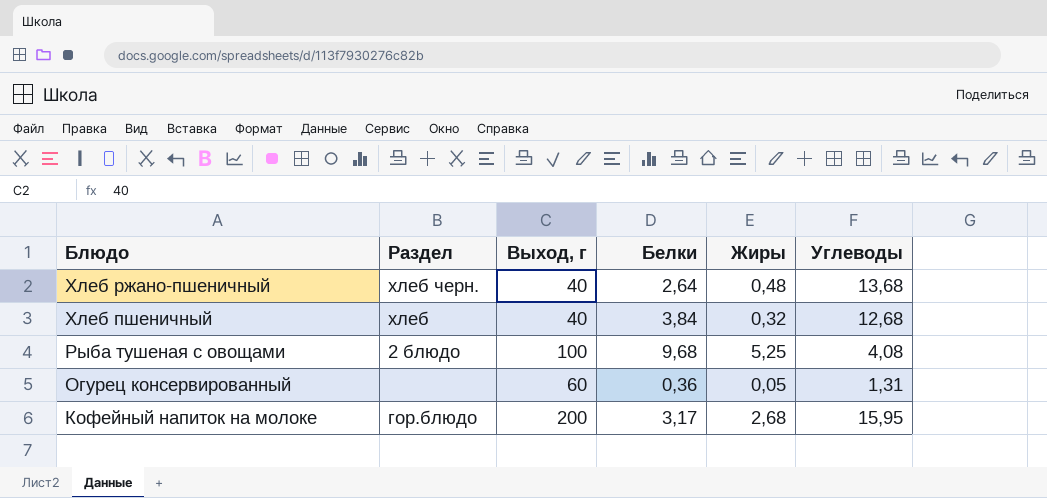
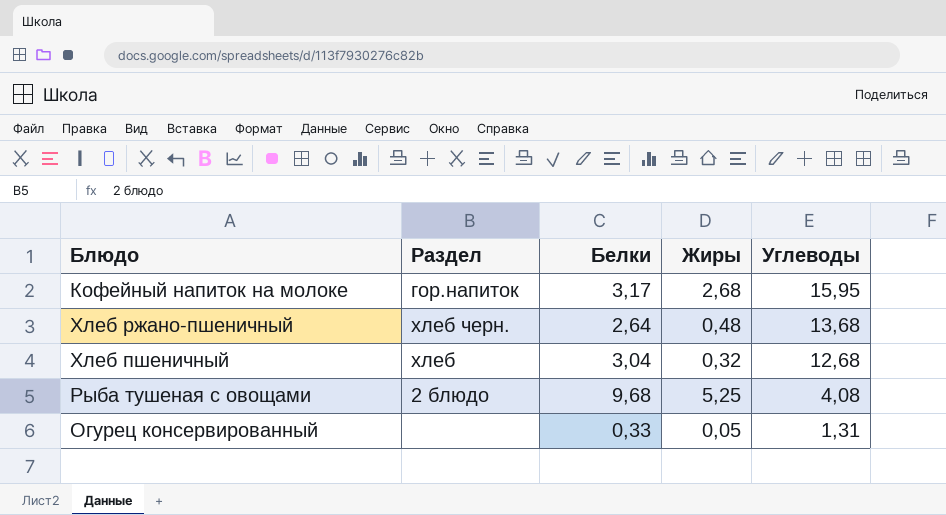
row order: Блюдо descending -> Углеводы descending
column Выход, г | position: 3 -> none
Кофейный напиток на молоке | Раздел: гор.блюдо -> гор.напиток
Хлеб пшеничный | Белки: 3,84 -> 3,04
Огурец консервированный | Белки: 0,36 -> 0,33

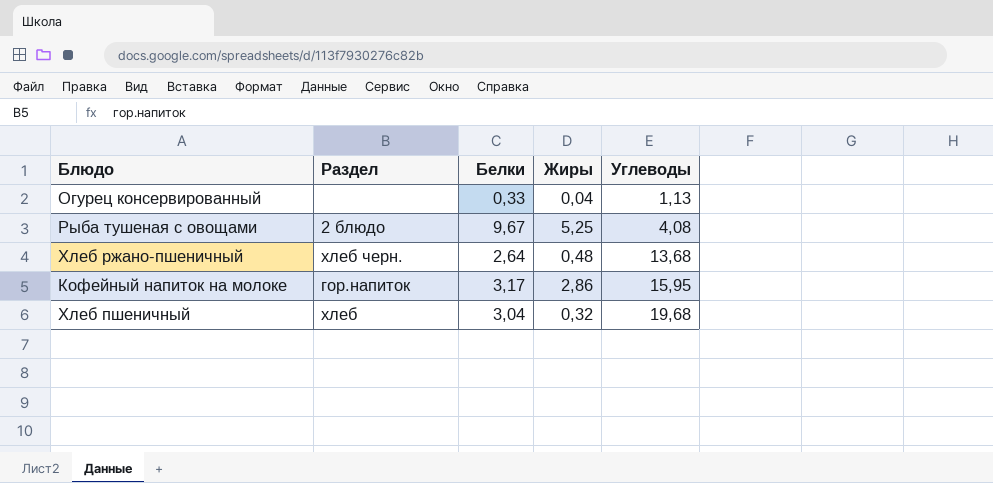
row order: Углеводы descending -> Углеводы ascending
Огурец консервированный | Жиры: 0,05 -> 0,04
Огурец консервированный | Углеводы: 1,31 -> 1,13
Рыба тушеная с овощами | Белки: 9,68 -> 9,67
Кофейный напиток на молоке | Жиры: 2,68 -> 2,86
Хлеб пшеничный | Углеводы: 12,68 -> 19,68

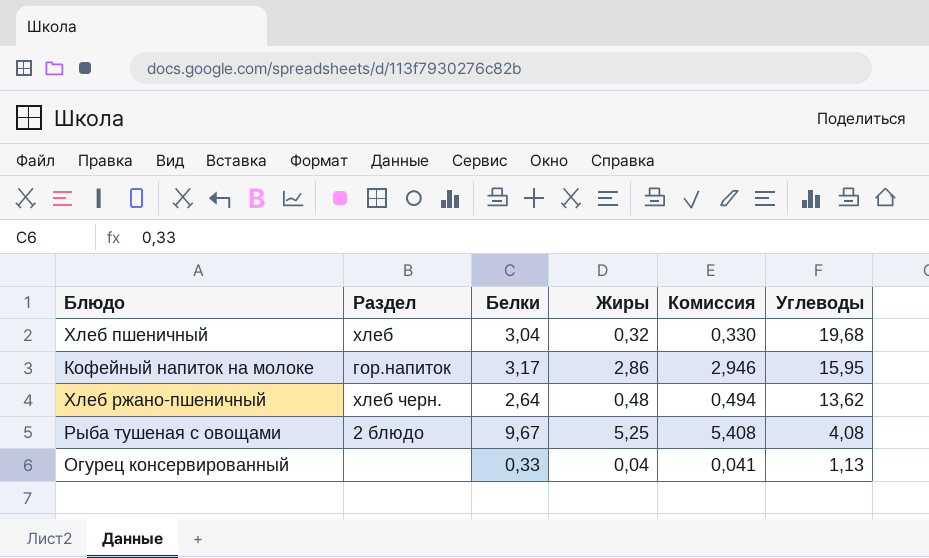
row order: Углеводы ascending -> Углеводы descending
column Комиссия | formula: none -> [Жиры] * 1,03
Хлеб ржано-пшеничный | Углеводы: 13,68 -> 13,62

